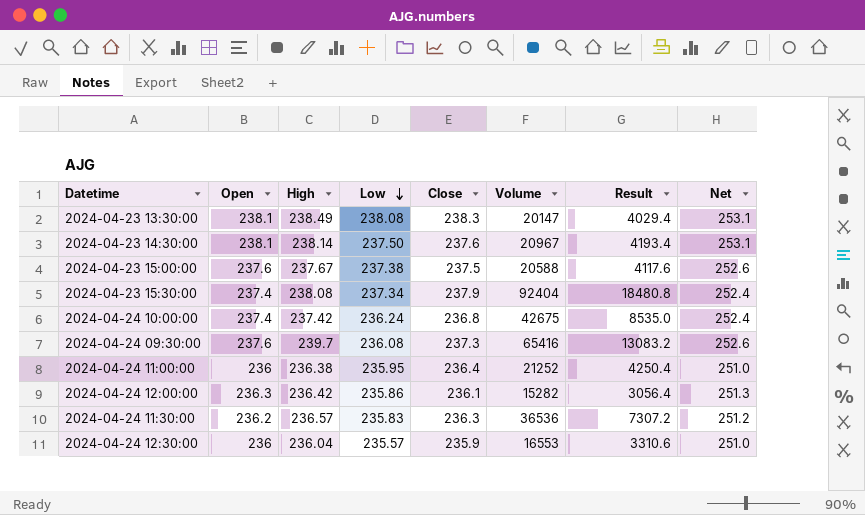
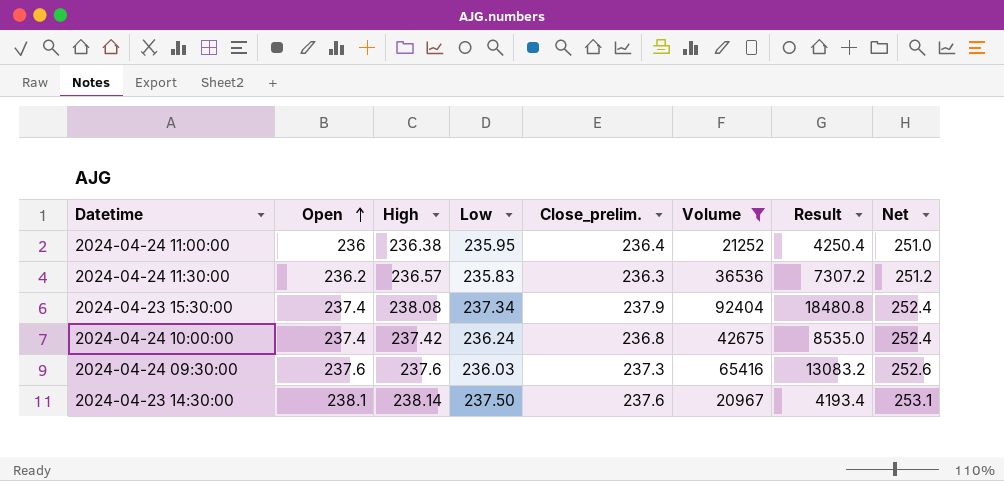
filter: none -> Volume >= 20967
row order: Low descending -> Open ascending
column name: Close -> Close_prelim.
2024-04-24 09:30:00 | High: 239.7 -> 237.6
2024-04-24 09:30:00 | Low: 236.08 -> 236.03

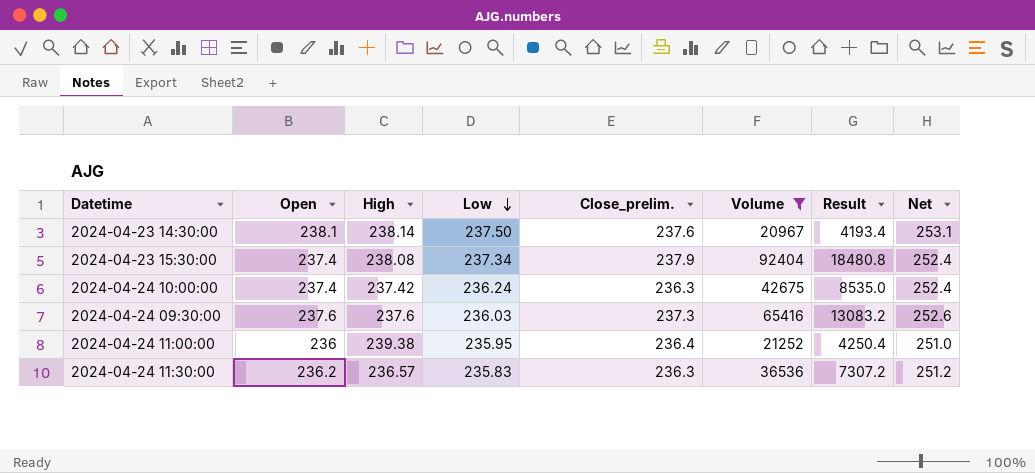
row order: Open ascending -> Low descending
2024-04-24 10:00:00 | Close_prelim.: 236.8 -> 236.3
2024-04-24 11:00:00 | High: 236.38 -> 239.38

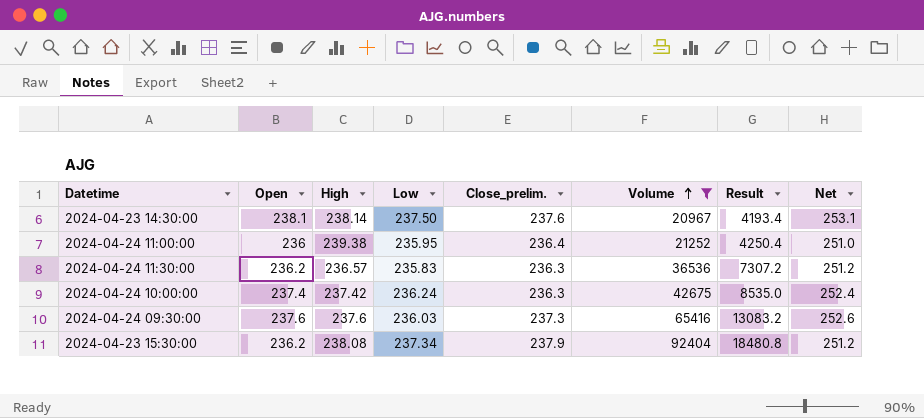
row order: Low descending -> Volume ascending
2024-04-23 15:30:00 | Open: 237.4 -> 236.2
2024-04-23 15:30:00 | Net: 252.4 -> 251.2

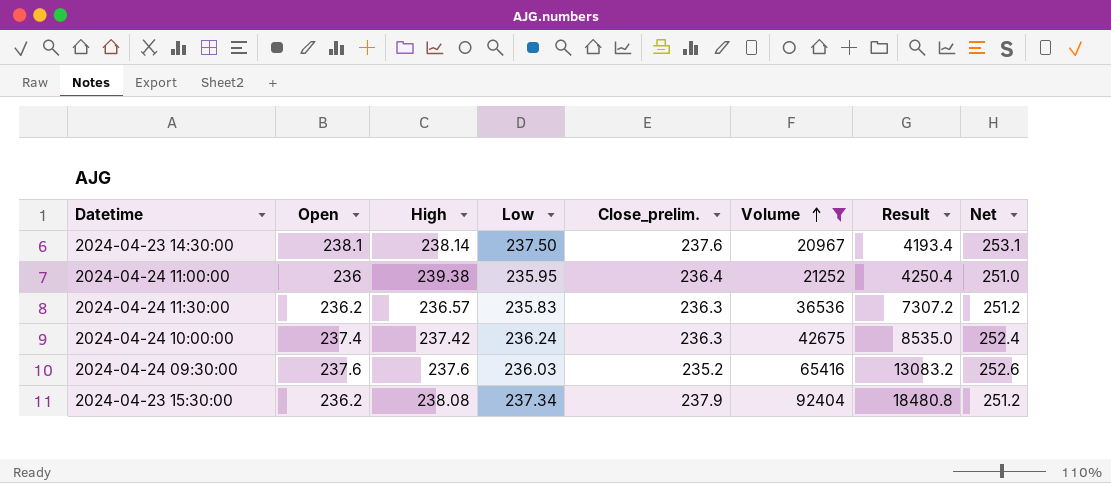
2024-04-24 09:30:00 | Close_prelim.: 237.3 -> 235.2

